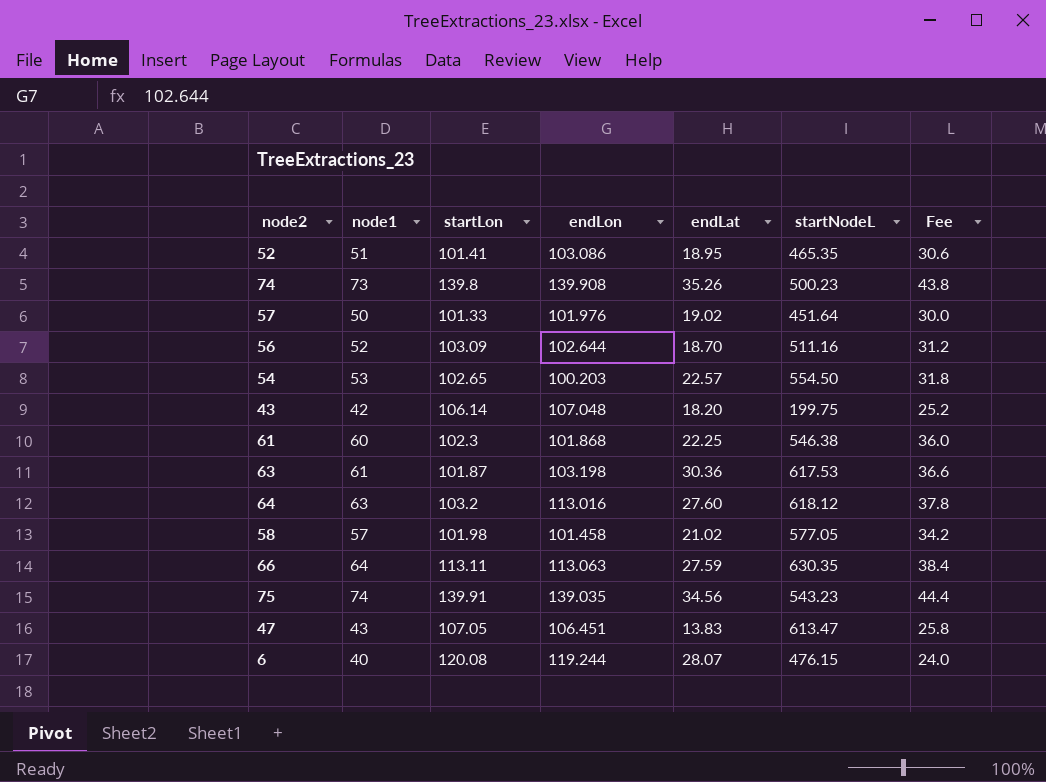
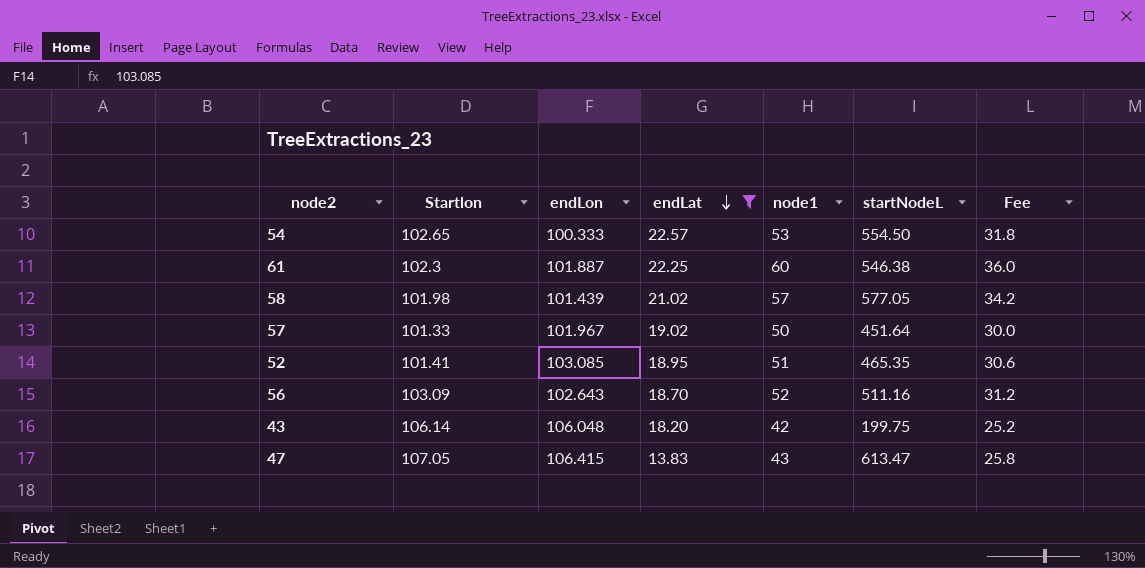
filter: none -> endLat <= 22.57
row order: none -> endLat descending
column name: startLon -> Startlon
column node1 | position: 2 -> 5
54 | endLon: 100.203 -> 100.333
61 | endLon: 101.868 -> 101.887
58 | endLon: 101.458 -> 101.439
57 | endLon: 101.976 -> 101.967
52 | endLon: 103.086 -> 103.085
56 | endLon: 102.644 -> 102.643
43 | endLon: 107.048 -> 106.048
47 | endLon: 106.451 -> 106.415

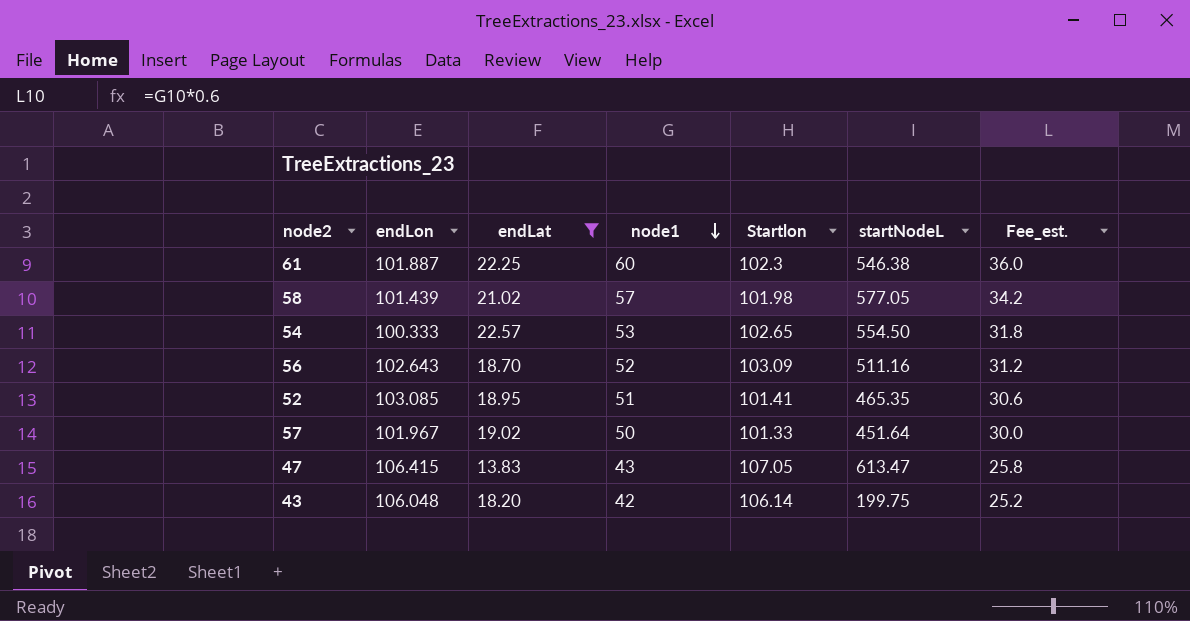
row order: endLat descending -> node1 descending
column Startlon | position: 2 -> 5
column name: Fee -> Fee_est.

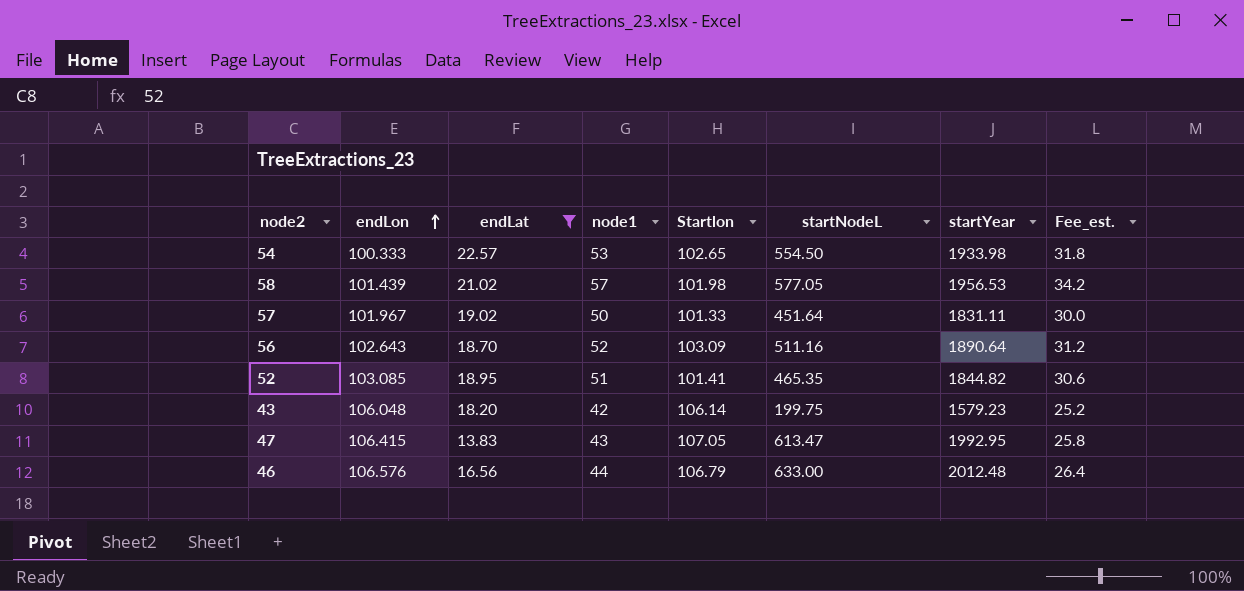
row order: node1 descending -> endLon ascending
column startYear | position: none -> 7
row 61: 101.887 | 22.25 | 60 | 102.3 | 546.38 | 36.0 -> none
row 46: none -> 106.576 | 16.56 | 44 | 106.79 | 633.00 | 2012.48 | 26.4

